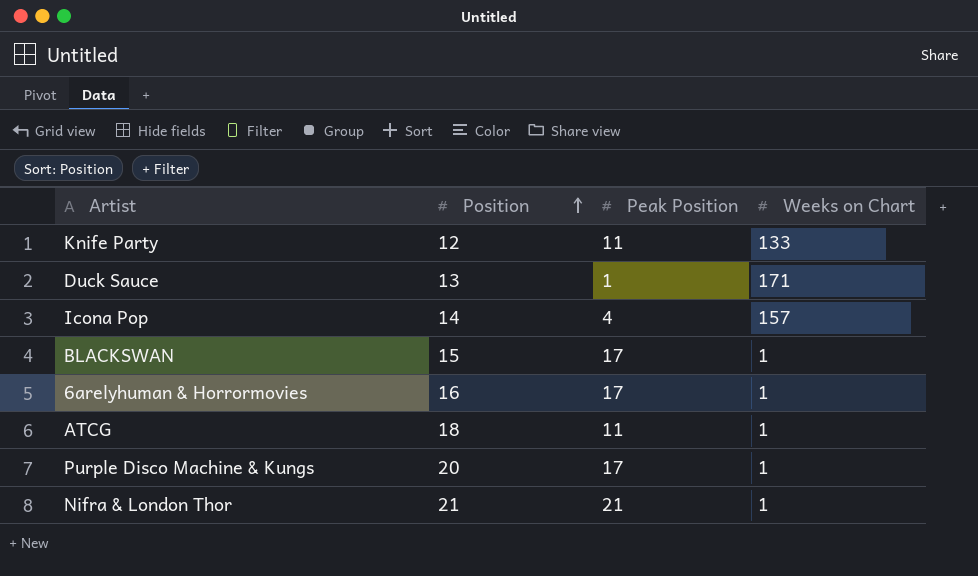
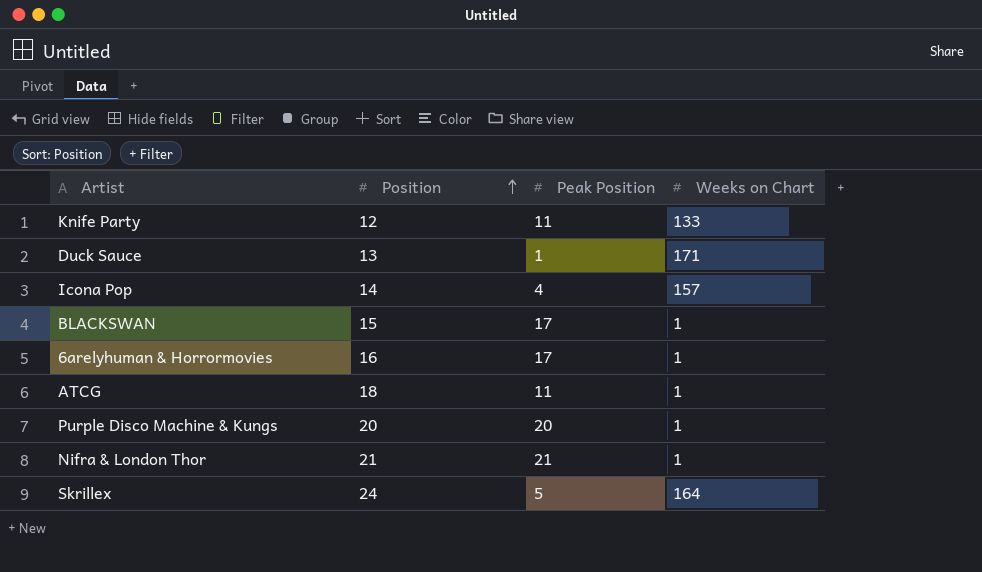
Purple Disco Machine & Kungs | Peak Position: 17 -> 20
row Skrillex: none -> 24 | 5 | 164

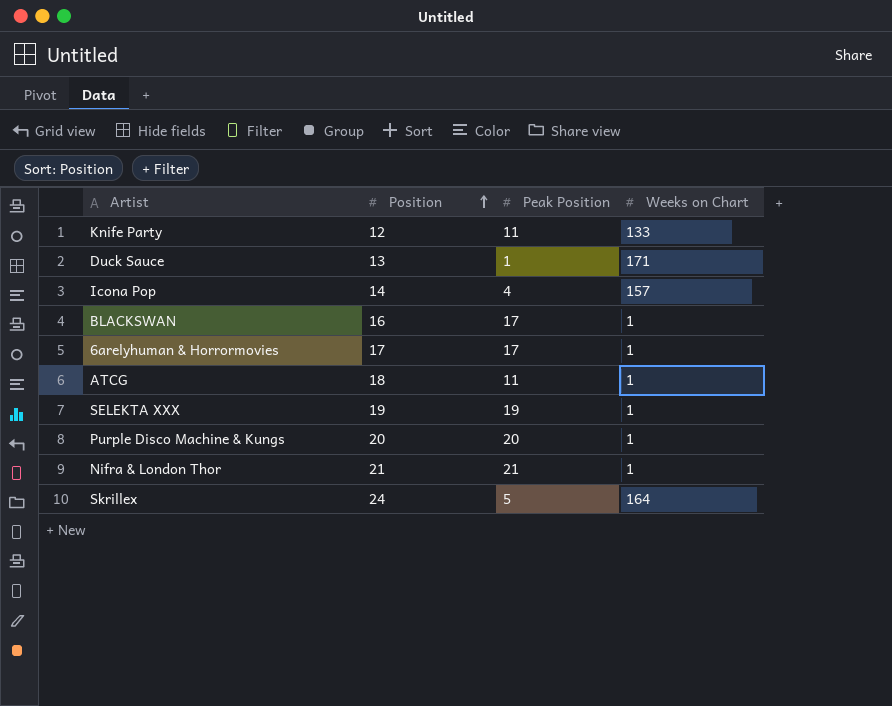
BLACKSWAN | Position: 15 -> 16
6arelyhuman & Horrormovies | Position: 16 -> 17
row SELEKTA XXX: none -> 19 | 19 | 1

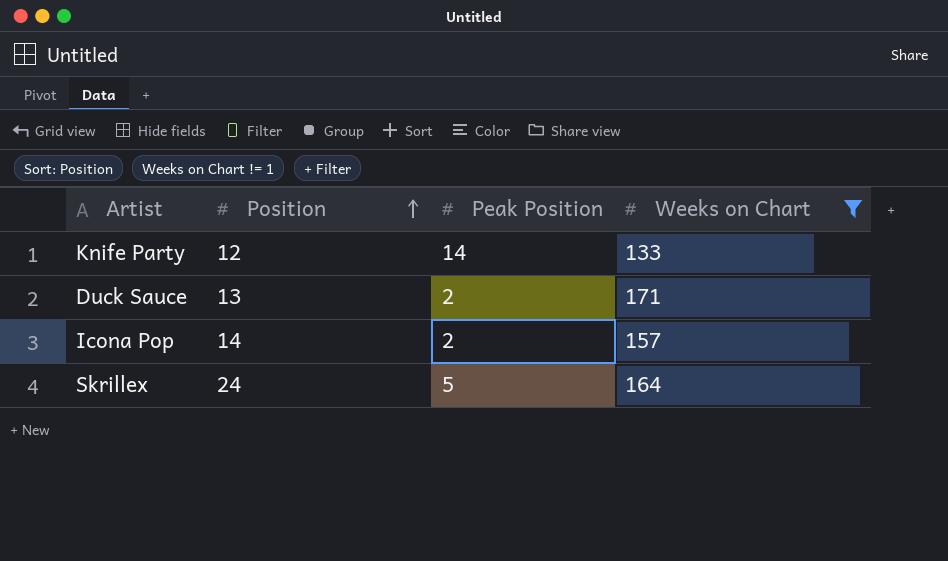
filter: none -> Weeks on Chart != 1
Knife Party | Peak Position: 11 -> 14
Duck Sauce | Peak Position: 1 -> 2
Icona Pop | Peak Position: 4 -> 2

